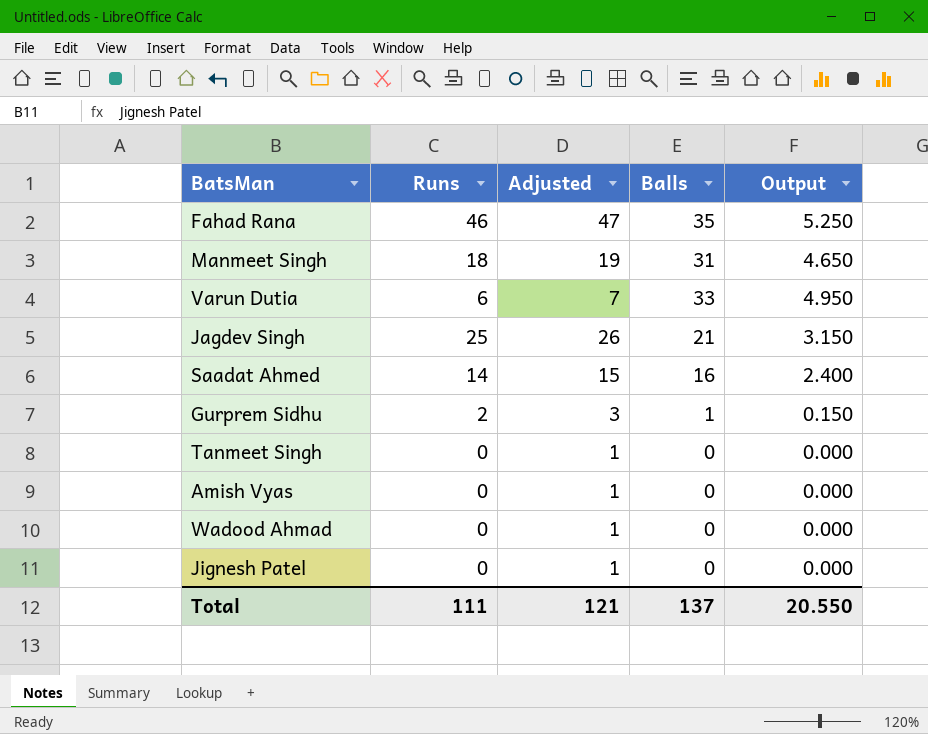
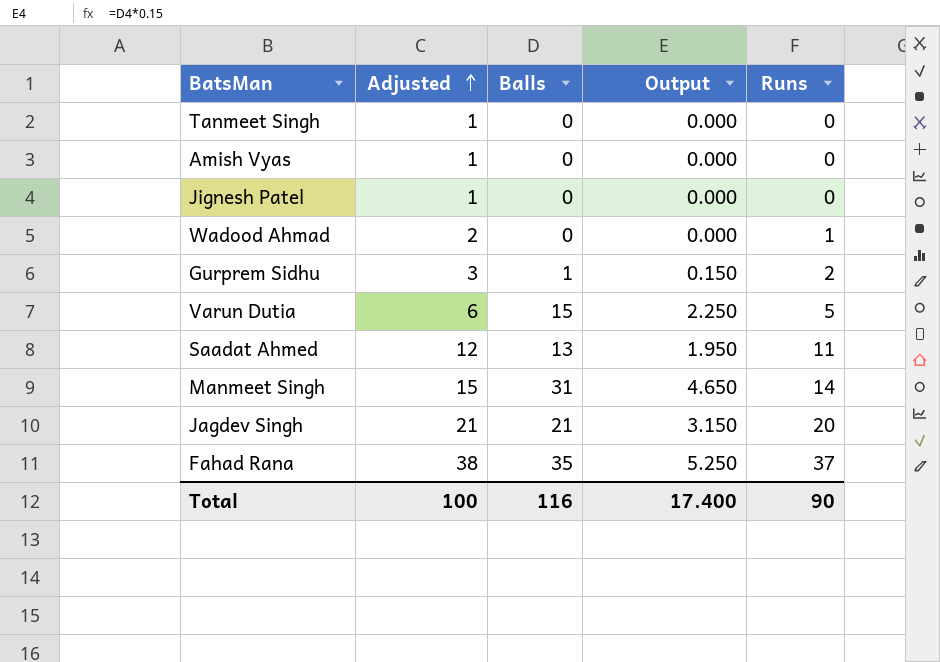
row order: none -> Adjusted ascending
column Runs | position: 2 -> 5
Wadood Ahmad | Adjusted: 1 -> 2
Wadood Ahmad | Runs: 0 -> 1
Varun Dutia | Adjusted: 7 -> 6
Varun Dutia | Balls: 33 -> 15
Varun Dutia | Output: 4.950 -> 2.250
Varun Dutia | Runs: 6 -> 5
Saadat Ahmed | Adjusted: 15 -> 12
Saadat Ahmed | Balls: 16 -> 13
Saadat Ahmed | Output: 2.400 -> 1.950
Saadat Ahmed | Runs: 14 -> 11
Manmeet Singh | Adjusted: 19 -> 15
Manmeet Singh | Runs: 18 -> 14
Jagdev Singh | Adjusted: 26 -> 21
Jagdev Singh | Runs: 25 -> 20
Fahad Rana | Adjusted: 47 -> 38
Fahad Rana | Runs: 46 -> 37
Total | Adjusted: 121 -> 100
Total | Balls: 137 -> 116
Total | Output: 20.550 -> 17.400
Total | Runs: 111 -> 90

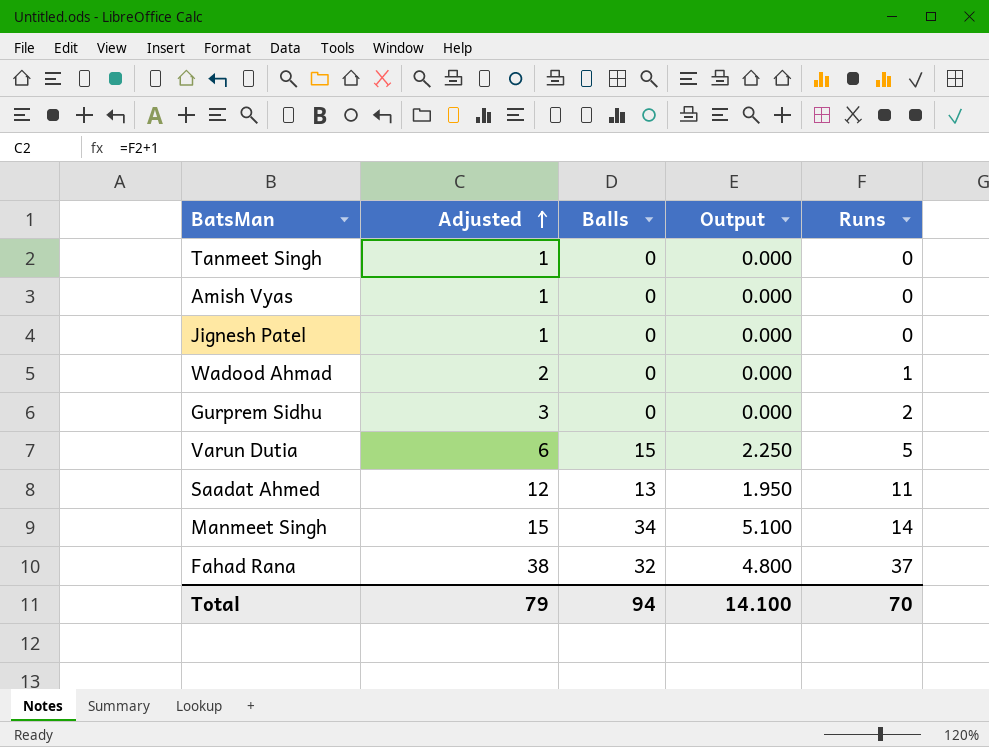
row Jagdev Singh: 21 | 21 | 3.150 | 20 -> none
Gurprem Sidhu | Balls: 1 -> 0
Gurprem Sidhu | Output: 0.150 -> 0.000
Manmeet Singh | Balls: 31 -> 34
Manmeet Singh | Output: 4.650 -> 5.100
Fahad Rana | Balls: 35 -> 32
Fahad Rana | Output: 5.250 -> 4.800
Total | Adjusted: 100 -> 79
Total | Balls: 116 -> 94
Total | Output: 17.400 -> 14.100
Total | Runs: 90 -> 70

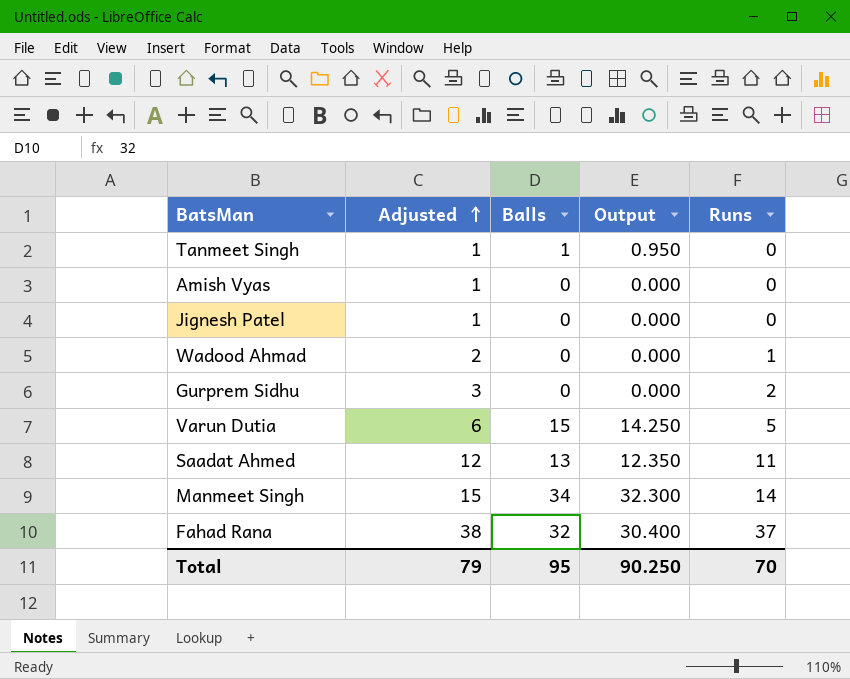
column Output | formula: [Balls] * 0.15 -> [Balls] * 0.95
Tanmeet Singh | Balls: 0 -> 1
Total | Balls: 94 -> 95
Total | Output: 14.100 -> 90.250

